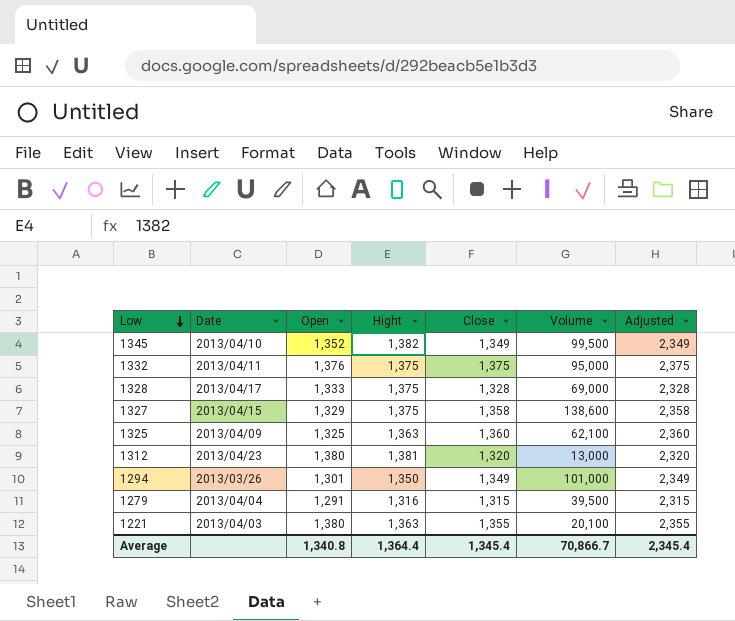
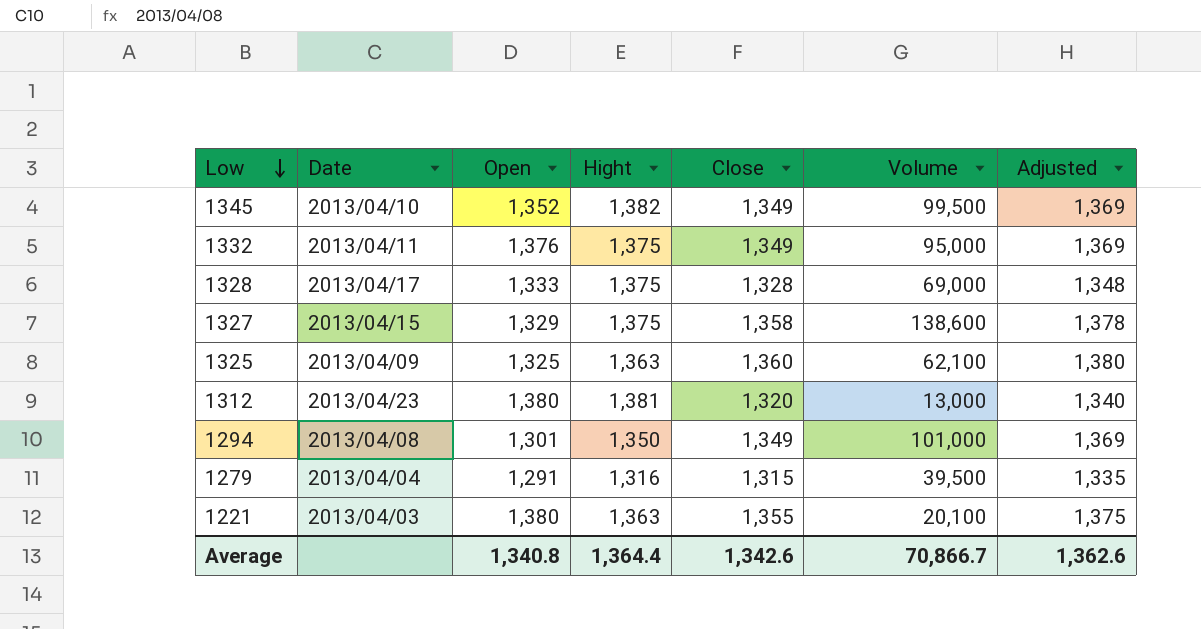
column Adjusted | formula: [Close] + 1000 -> [Close] + 20
1332 | Close: 1,375 -> 1,349
1294 | Date: 2013/03/26 -> 2013/04/08
Average | Close: 1,345.4 -> 1,342.6
Average | Adjusted: 2,345.4 -> 1,362.6

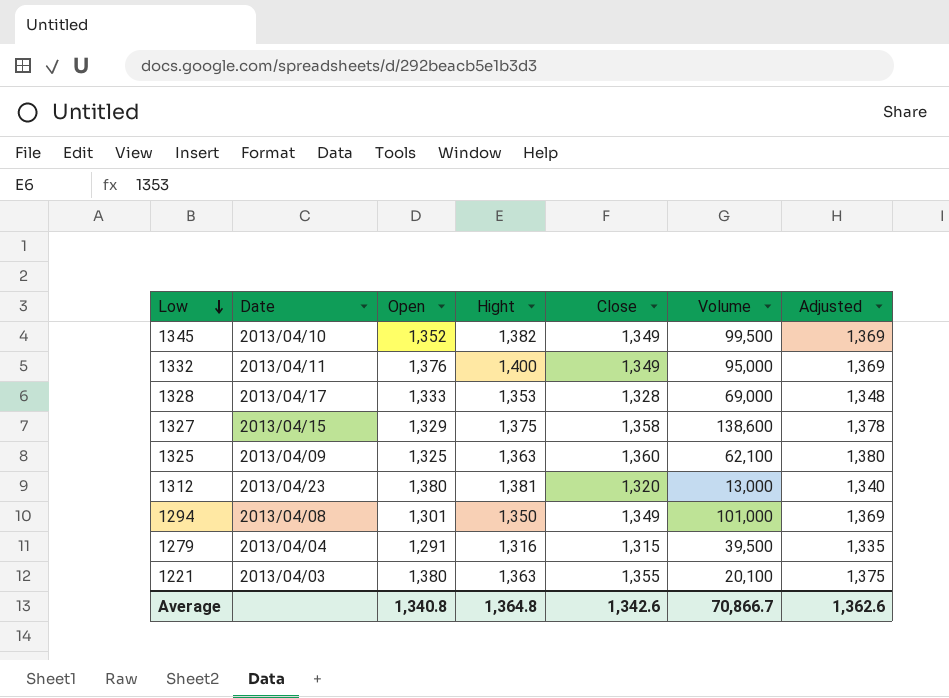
1332 | Hight: 1,375 -> 1,400
1328 | Hight: 1,375 -> 1,353
Average | Hight: 1,364.4 -> 1,364.8

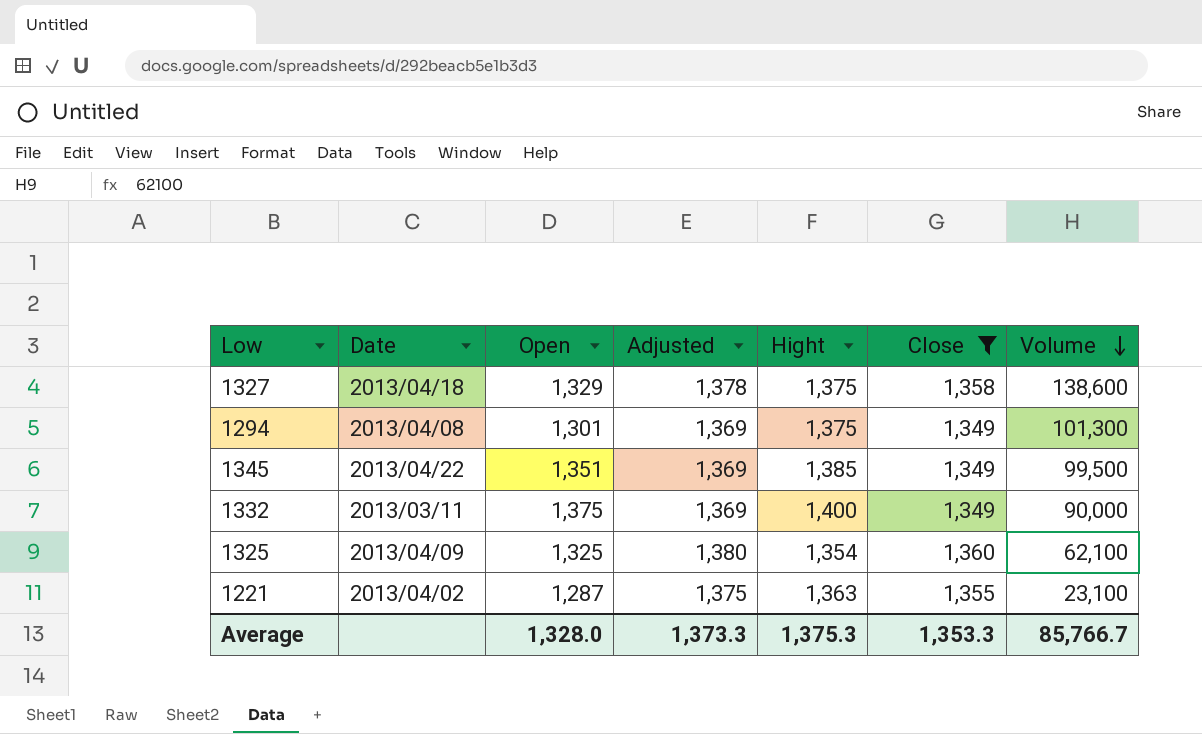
filter: none -> Close >= 1,349
row order: Low descending -> Volume descending
column Adjusted | position: 7 -> 4
1327 | Date: 2013/04/15 -> 2013/04/18
1294 | Hight: 1,350 -> 1,375
1294 | Volume: 101,000 -> 101,300
1345 | Date: 2013/04/10 -> 2013/04/22
1345 | Open: 1,352 -> 1,351
1345 | Hight: 1,382 -> 1,385
1332 | Date: 2013/04/11 -> 2013/03/11
1332 | Open: 1,376 -> 1,375
1332 | Volume: 95,000 -> 90,000
1325 | Hight: 1,363 -> 1,354
1221 | Date: 2013/04/03 -> 2013/04/02
1221 | Open: 1,380 -> 1,287
1221 | Volume: 20,100 -> 23,100
Average | Open: 1,340.8 -> 1,328.0
Average | Adjusted: 1,362.6 -> 1,373.3
Average | Hight: 1,364.8 -> 1,375.3
Average | Close: 1,342.6 -> 1,353.3
Average | Volume: 70,866.7 -> 85,766.7

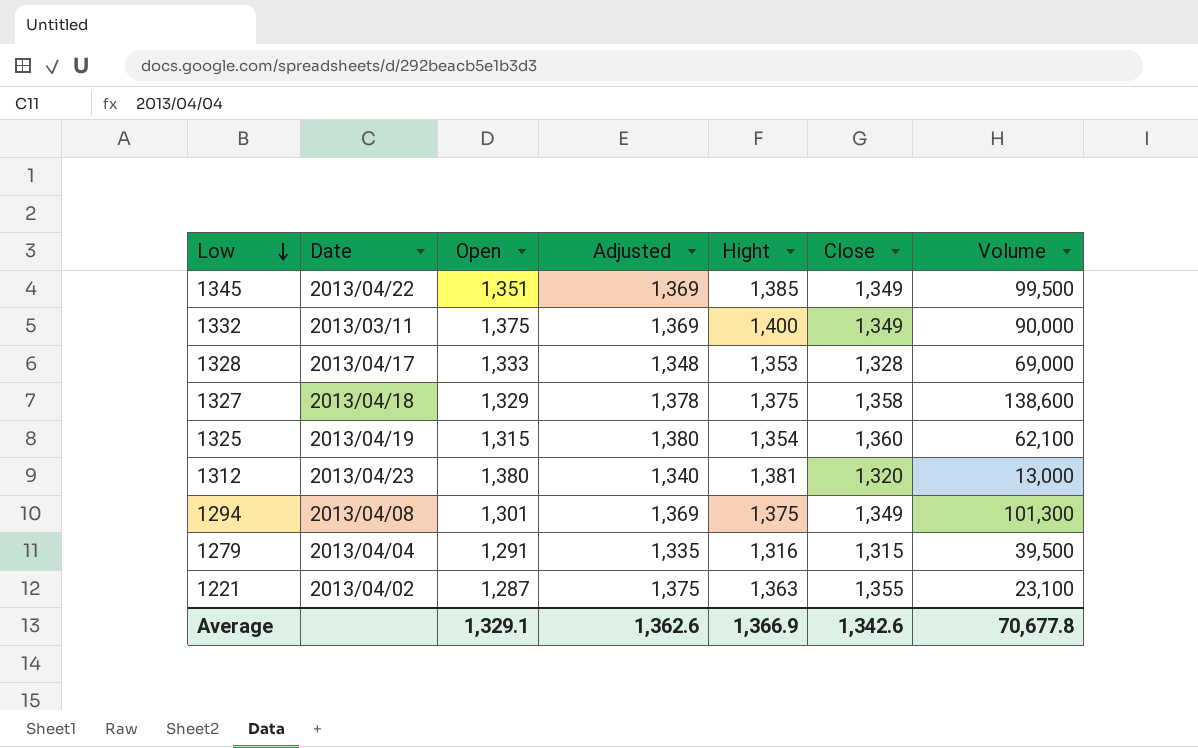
filter: Close >= 1,349 -> none
row order: Volume descending -> Low descending
1325 | Date: 2013/04/09 -> 2013/04/19
1325 | Open: 1,325 -> 1,315
Average | Open: 1,328.0 -> 1,329.1
Average | Adjusted: 1,373.3 -> 1,362.6
Average | Hight: 1,375.3 -> 1,366.9
Average | Close: 1,353.3 -> 1,342.6
Average | Volume: 85,766.7 -> 70,677.8

